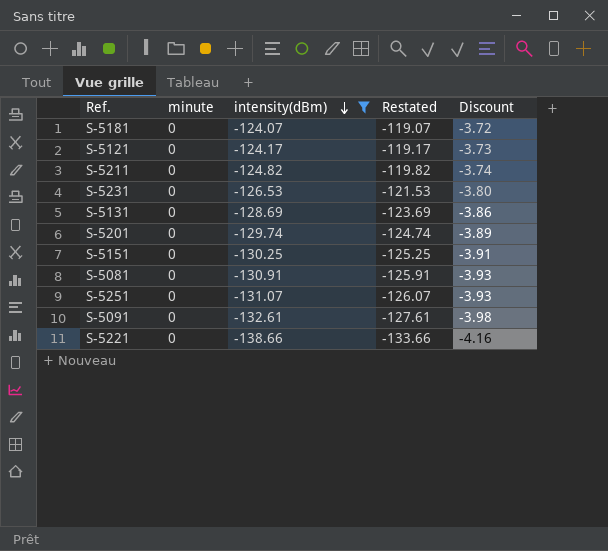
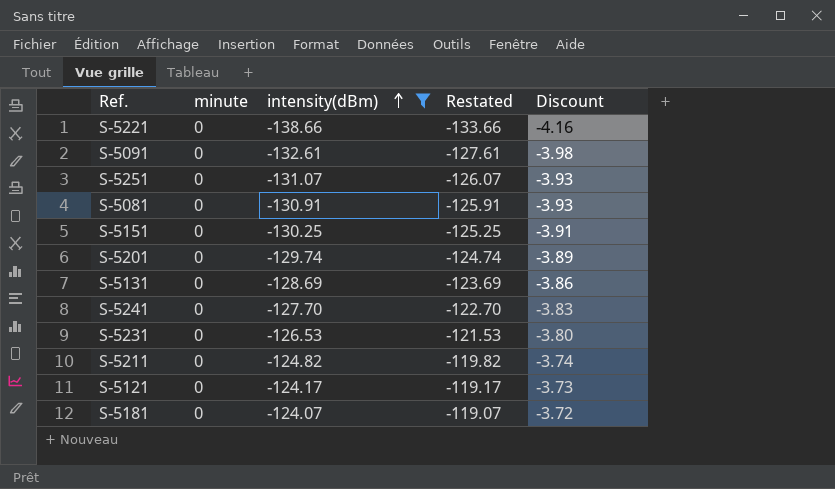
row order: intensity(dBm) descending -> intensity(dBm) ascending
row S-5241: none -> 0 | -127.70 | -122.70 | -3.83

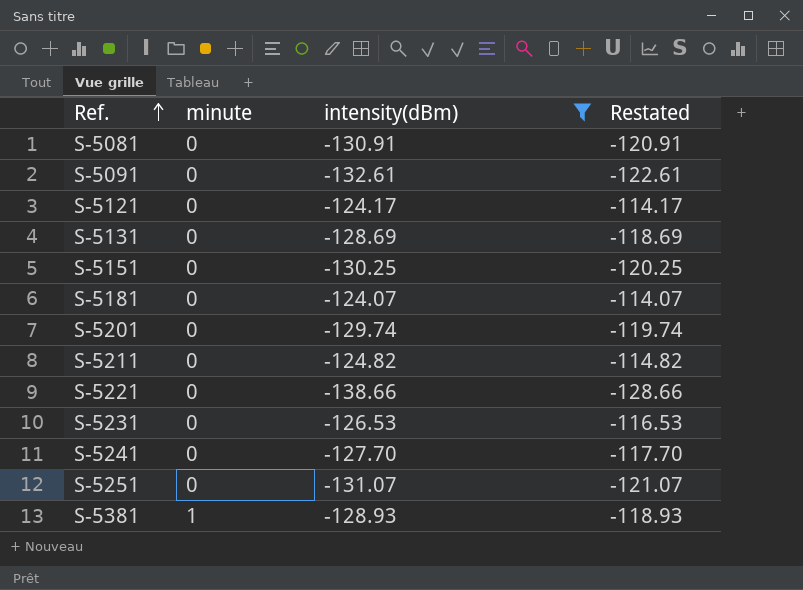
row order: intensity(dBm) ascending -> Ref. ascending
column Discount | formula: [intensity(dBm)] * 0.03 -> none
column Restated | formula: [intensity(dBm)] + 5 -> [intensity(dBm)] + 10
row S-5381: none -> 1 | -128.93 | -118.93

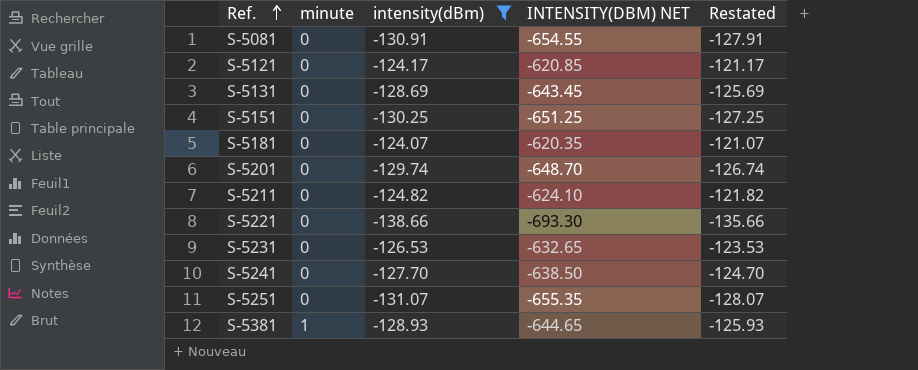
column INTENSITY(DBM) NET | formula: none -> [intensity(dBm)] * 5
column Restated | formula: [intensity(dBm)] + 10 -> [intensity(dBm)] + 3
row S-5091: 0 | -132.61 | -122.61 -> none

